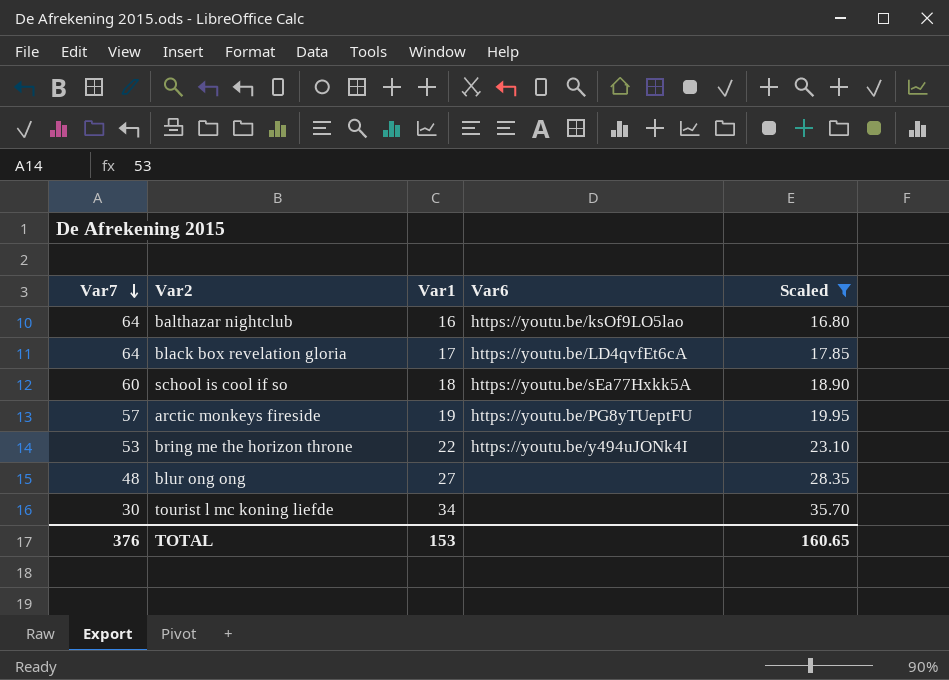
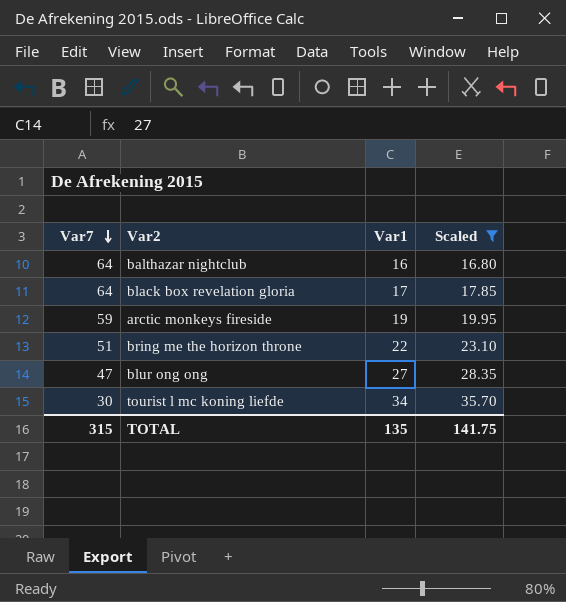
column Var6 | position: 4 -> none
row school is cool if so: 60 | 18 | https://youtu.be/sEa77Hxkk5A | 18.90 -> none
arctic monkeys fireside | Var7: 57 -> 59
bring me the horizon throne | Var7: 53 -> 51
blur ong ong | Var7: 48 -> 47
TOTAL | Var7: 376 -> 315
TOTAL | Var1: 153 -> 135
TOTAL | Scaled: 160.65 -> 141.75

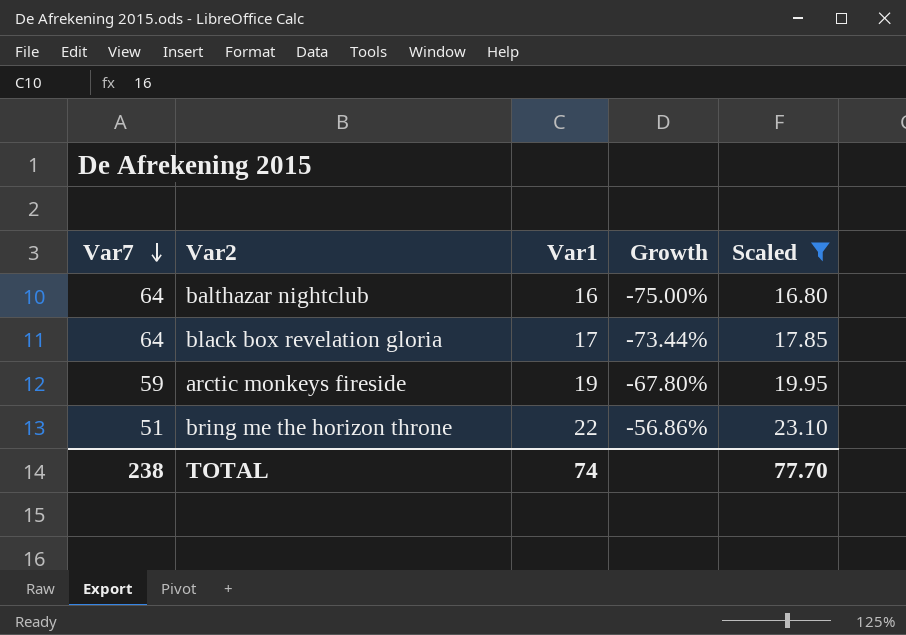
column Growth | formula: none -> ([Var1] - [Var7]) / [Var7]
row blur ong ong: 47 | 27 | 28.35 -> none
row tourist l mc koning liefde: 30 | 34 | 35.70 -> none
TOTAL | Var7: 315 -> 238
TOTAL | Var1: 135 -> 74
TOTAL | Scaled: 141.75 -> 77.70

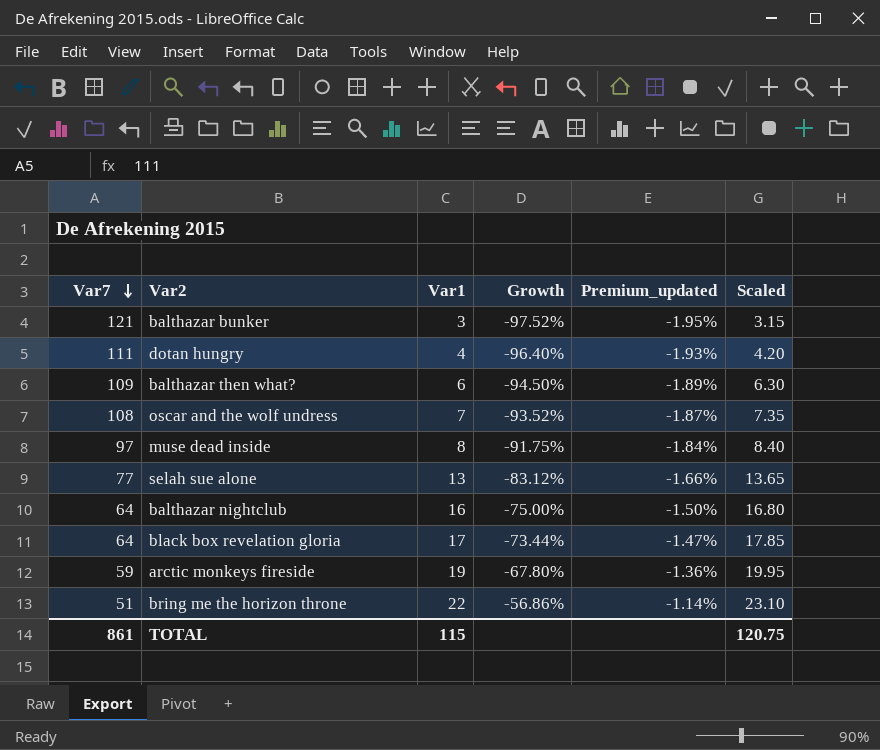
filter: Scaled >= 16.80 -> none
column Premium_updated | formula: none -> [Growth] * 0.02
TOTAL | Var7: 238 -> 861
TOTAL | Var1: 74 -> 115
TOTAL | Scaled: 77.70 -> 120.75

